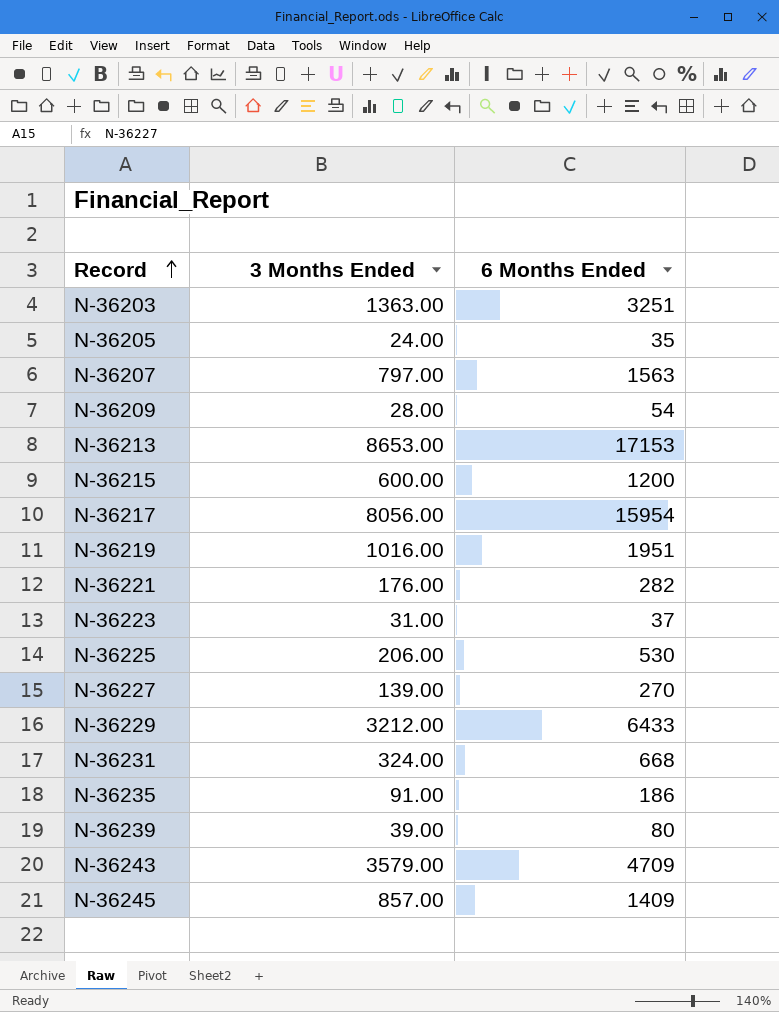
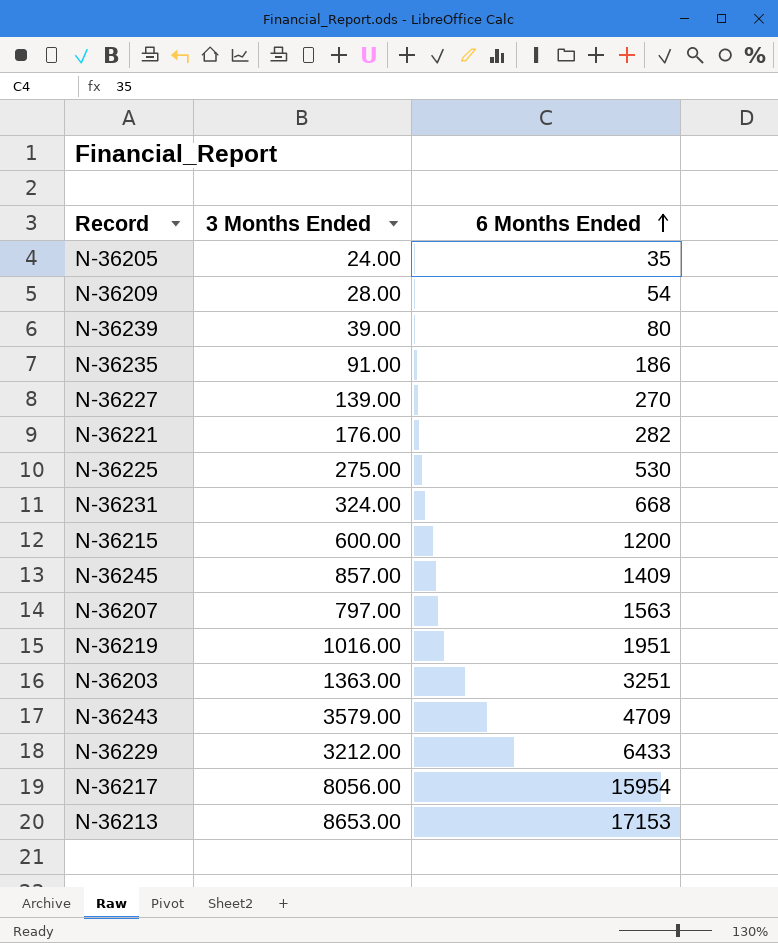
row order: Record ascending -> 6 Months Ended ascending
row N-36223: 31.00 | 37 -> none
N-36225 | 3 Months Ended: 206.00 -> 275.00

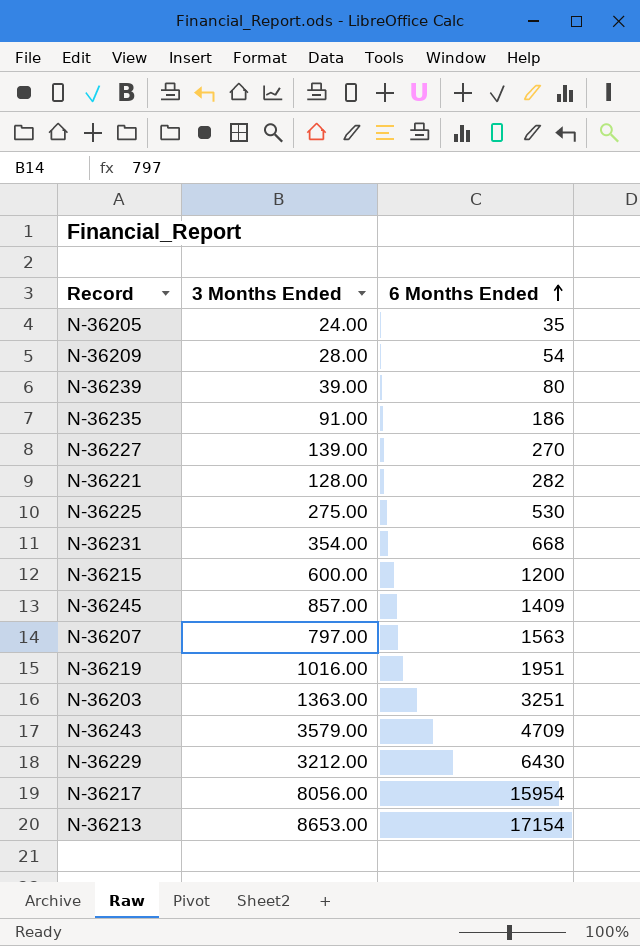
N-36221 | 3 Months Ended: 176.00 -> 128.00
N-36231 | 3 Months Ended: 324.00 -> 354.00
N-36229 | 6 Months Ended: 6433 -> 6430
N-36213 | 6 Months Ended: 17153 -> 17154

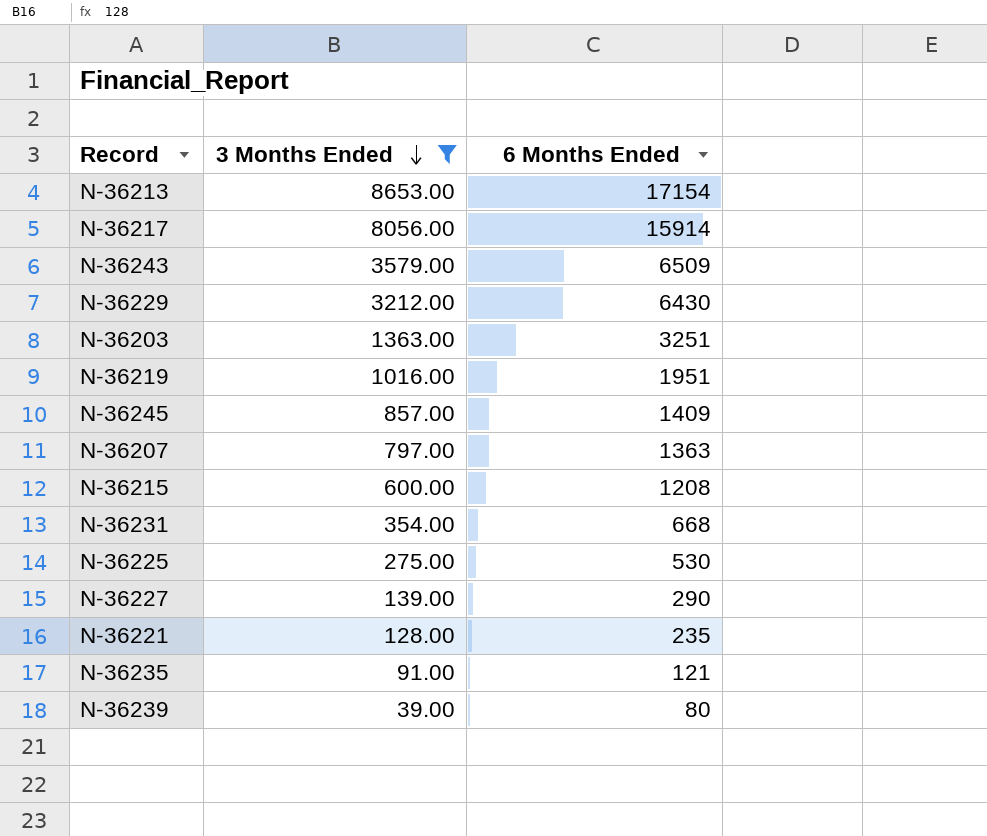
filter: none -> 3 Months Ended >= 39.00
row order: 6 Months Ended ascending -> 3 Months Ended descending
N-36217 | 6 Months Ended: 15954 -> 15914
N-36243 | 6 Months Ended: 4709 -> 6509
N-36207 | 6 Months Ended: 1563 -> 1363
N-36215 | 6 Months Ended: 1200 -> 1208
N-36227 | 6 Months Ended: 270 -> 290
N-36221 | 6 Months Ended: 282 -> 235
N-36235 | 6 Months Ended: 186 -> 121

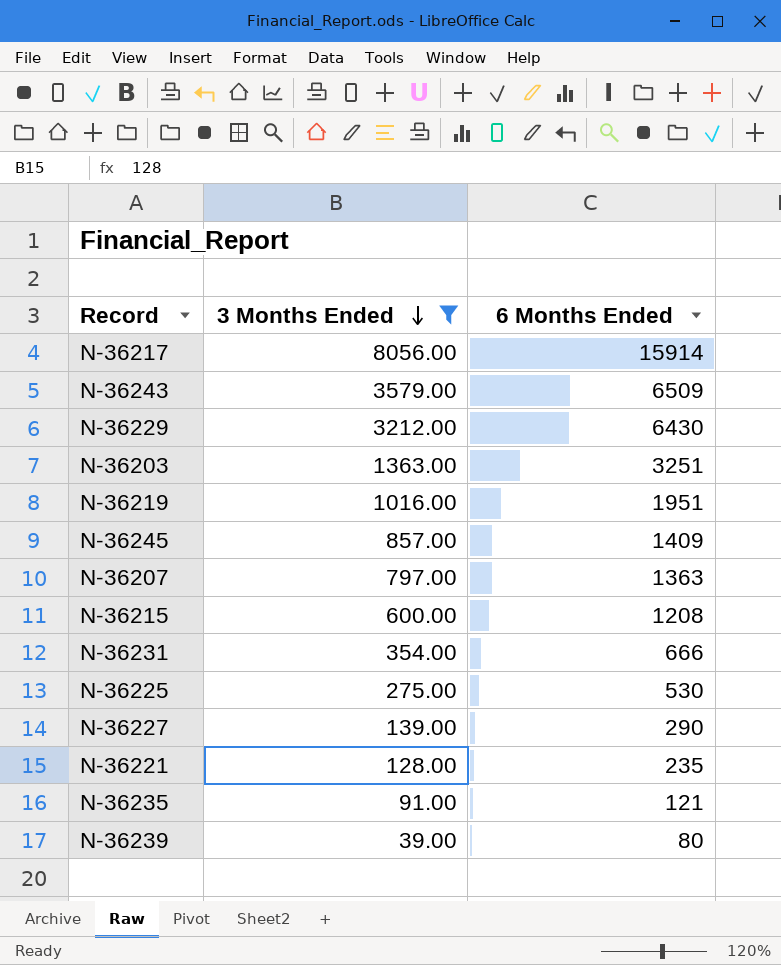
row N-36213: 8653.00 | 17154 -> none
N-36231 | 6 Months Ended: 668 -> 666

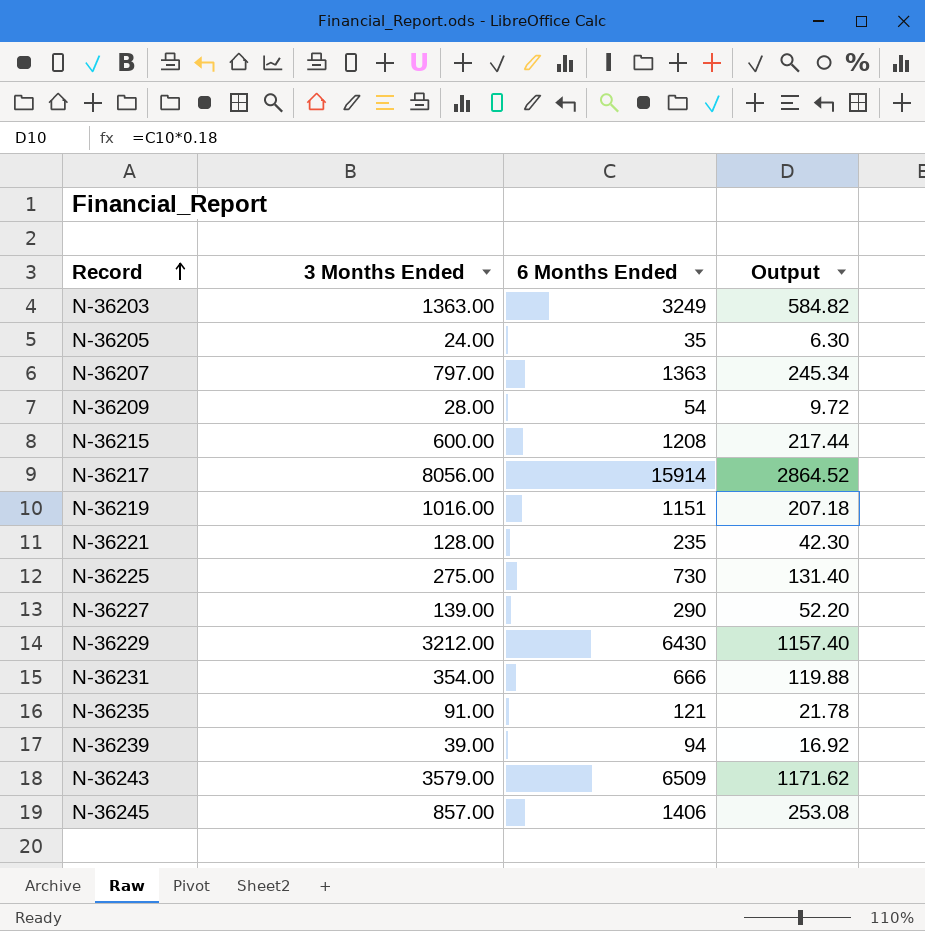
filter: 3 Months Ended >= 39.00 -> none
row order: 3 Months Ended descending -> Record ascending
column Output | formula: none -> [6 Months Ended] * 0.18
N-36203 | 6 Months Ended: 3251 -> 3249
N-36219 | 6 Months Ended: 1951 -> 1151
N-36225 | 6 Months Ended: 530 -> 730
N-36239 | 6 Months Ended: 80 -> 94
N-36245 | 6 Months Ended: 1409 -> 1406

